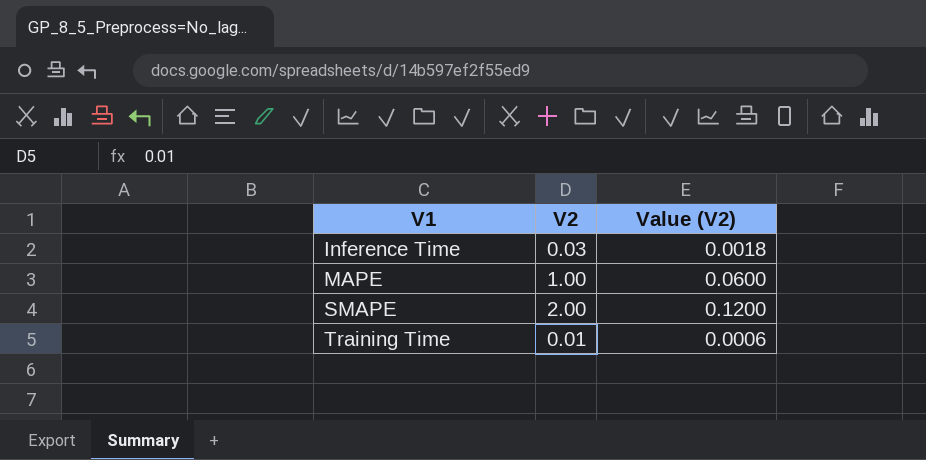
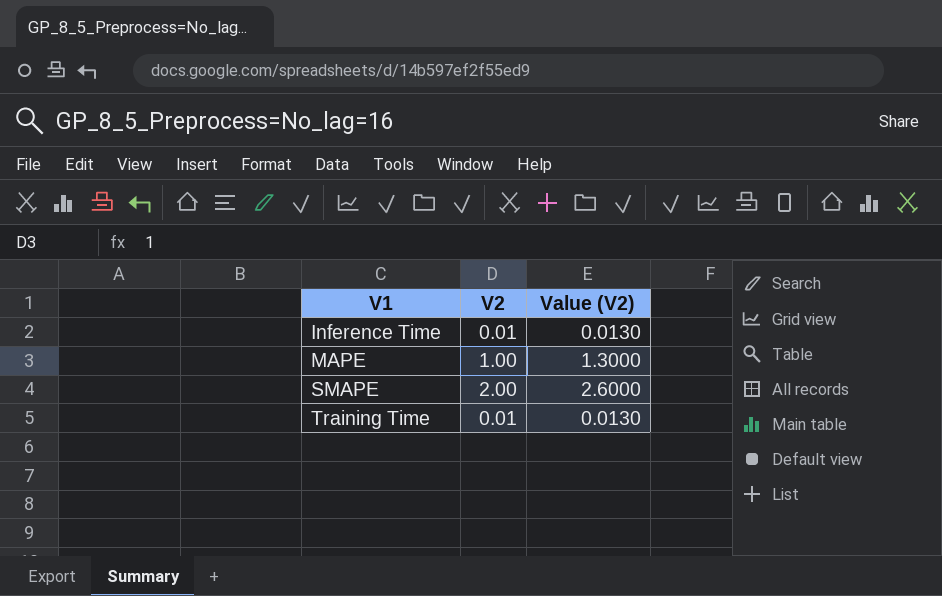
column Value (V2) | formula: [V2] * 0.06 -> [V2] * 1.3
Inference Time | V2: 0.03 -> 0.01

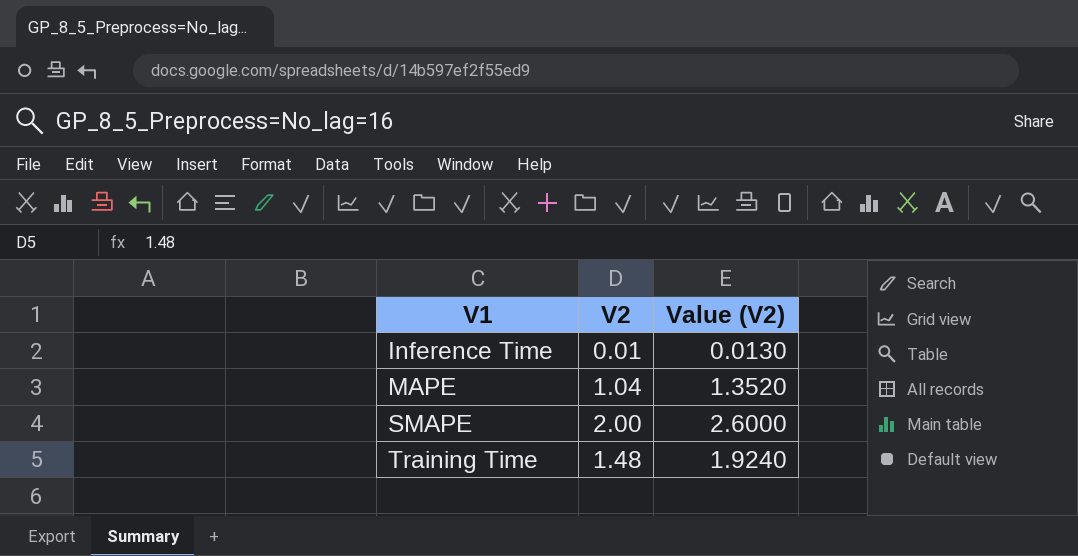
MAPE | V2: 1.00 -> 1.04
MAPE | Value (V2): 1.3000 -> 1.3520
Training Time | V2: 0.01 -> 1.48
Training Time | Value (V2): 0.0130 -> 1.9240

